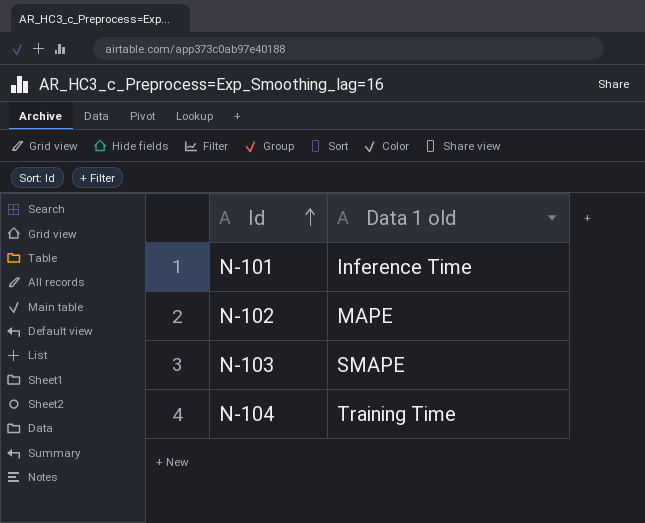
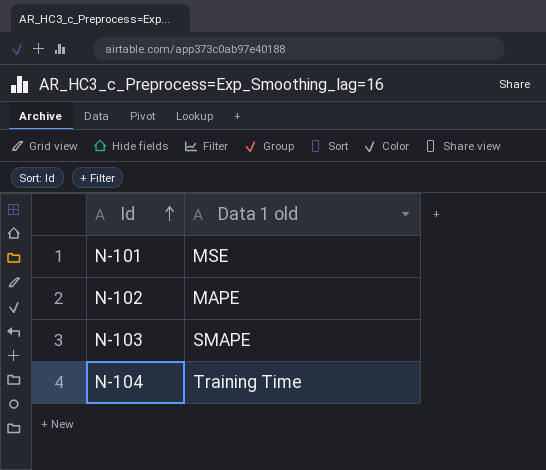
N-101 | Data 1 old: Inference Time -> MSE

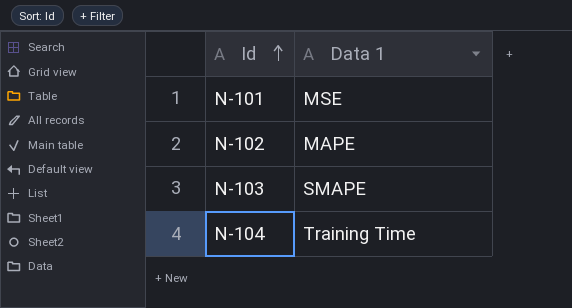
column name: Data 1 old -> Data 1

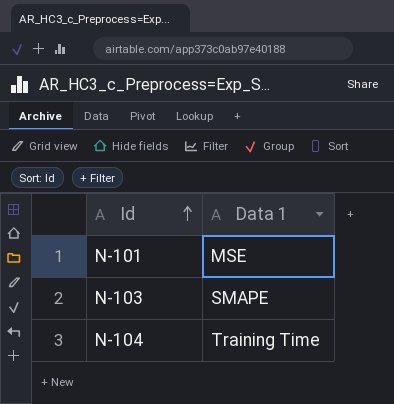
row N-102: MAPE -> none

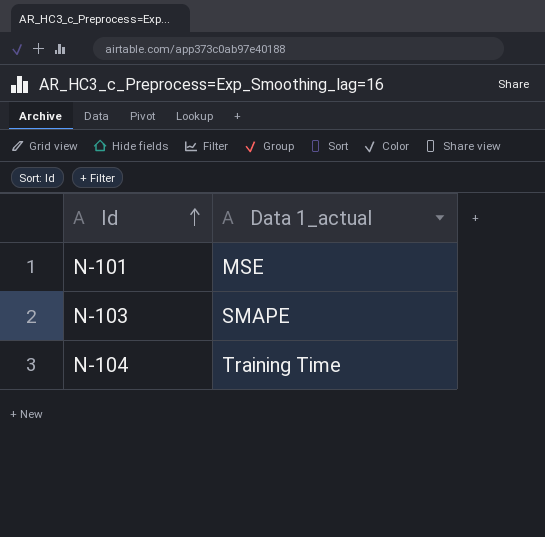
column name: Data 1 -> Data 1_actual

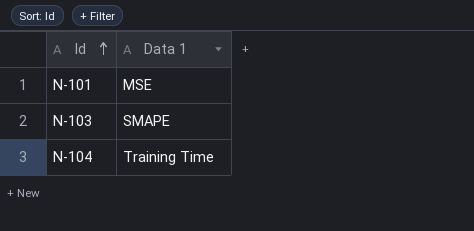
column name: Data 1_actual -> Data 1

